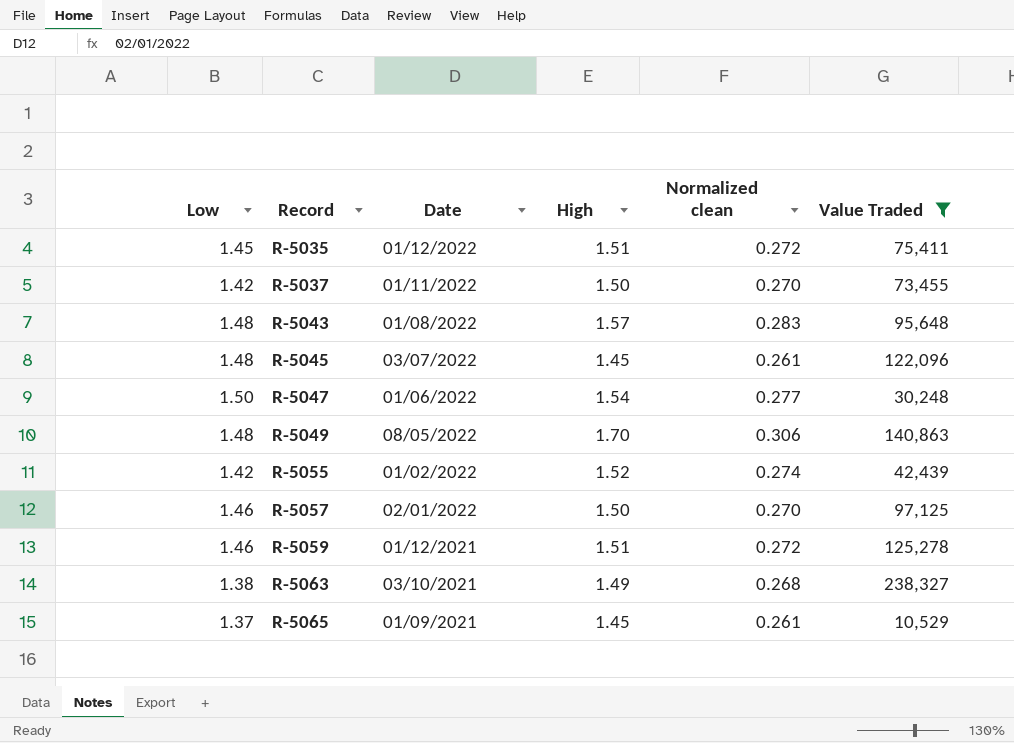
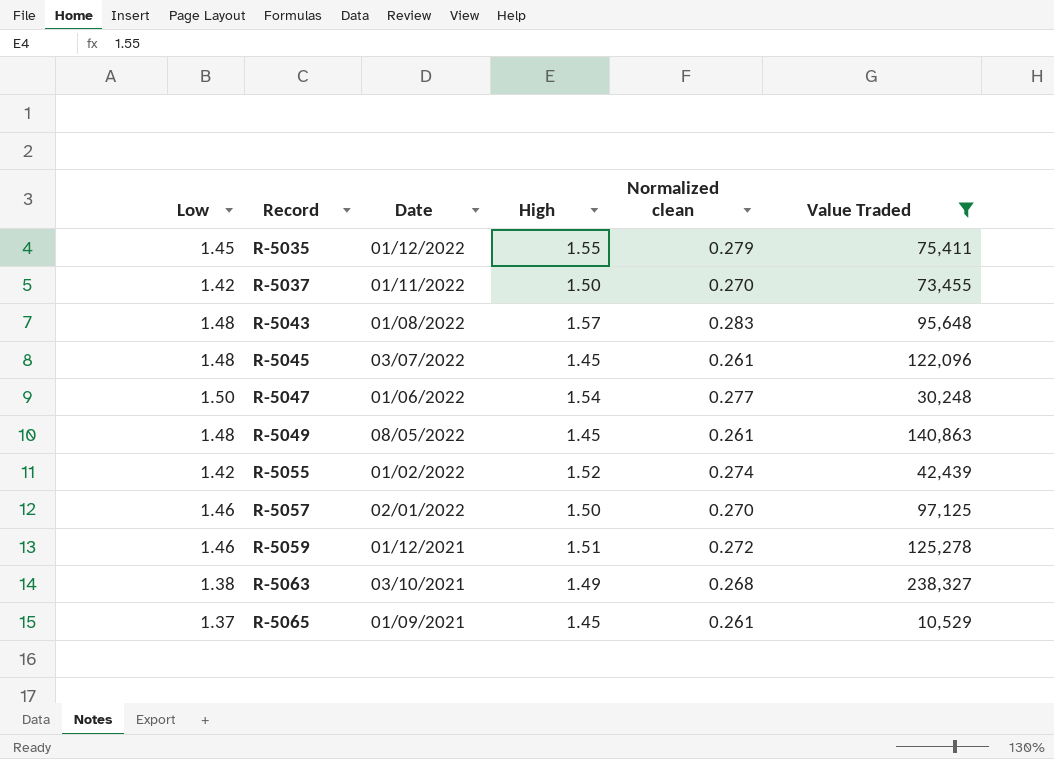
R-5035 | High: 1.51 -> 1.55
R-5035 | Normalized clean: 0.272 -> 0.279
R-5049 | High: 1.70 -> 1.45
R-5049 | Normalized clean: 0.306 -> 0.261

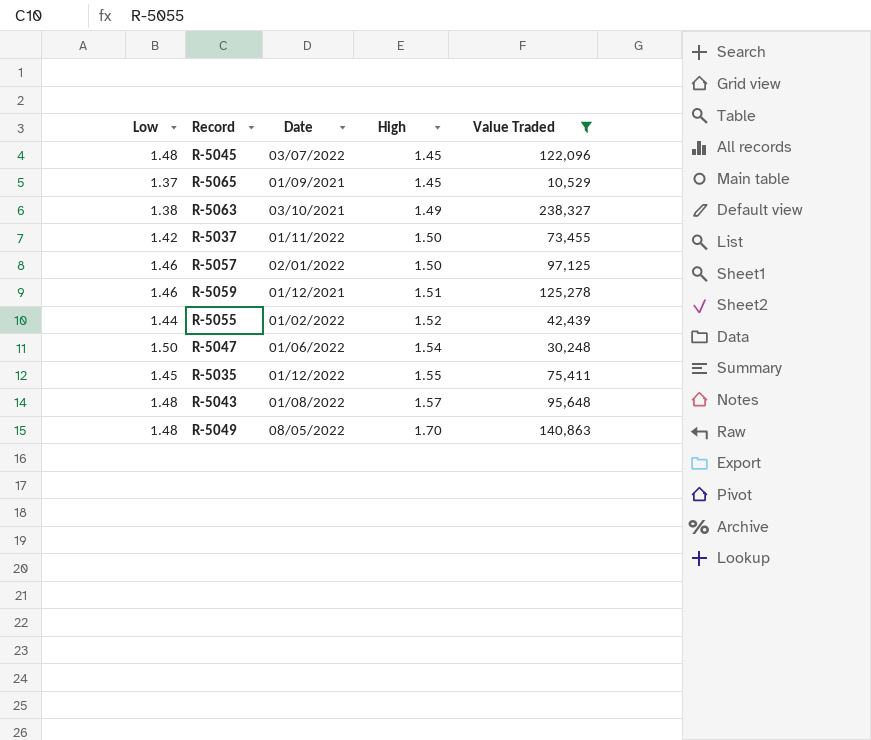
row order: Record ascending -> High ascending
column Normalized clean | formula: [High] * 0.18 -> none
R-5055 | Low: 1.42 -> 1.44
R-5049 | High: 1.45 -> 1.70

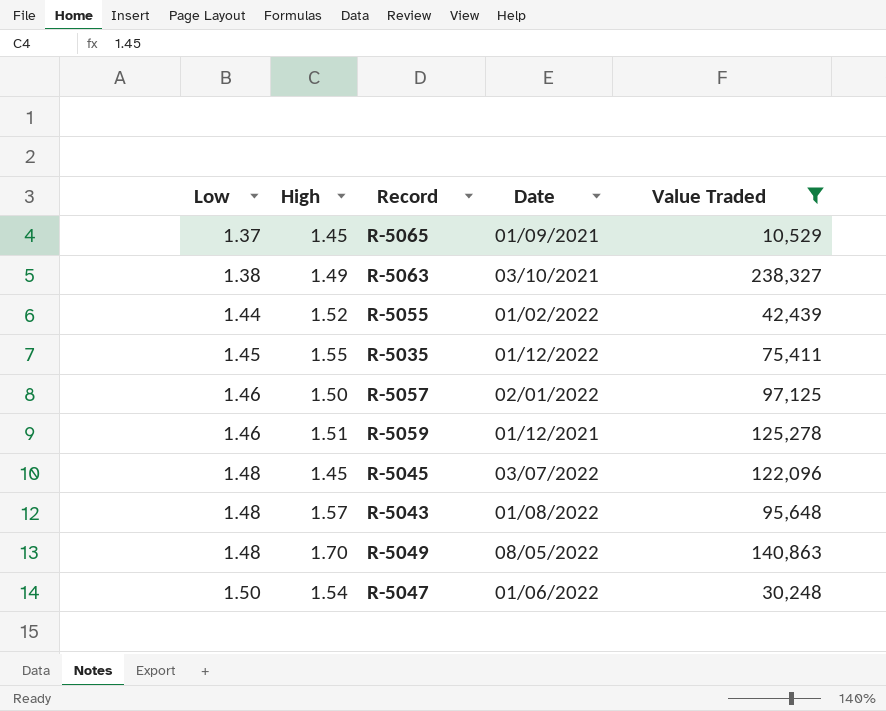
row order: High ascending -> Low ascending
column High | position: 4 -> 2
row R-5037: 1.42 | 01/11/2022 | 1.50 | 73,455 -> none

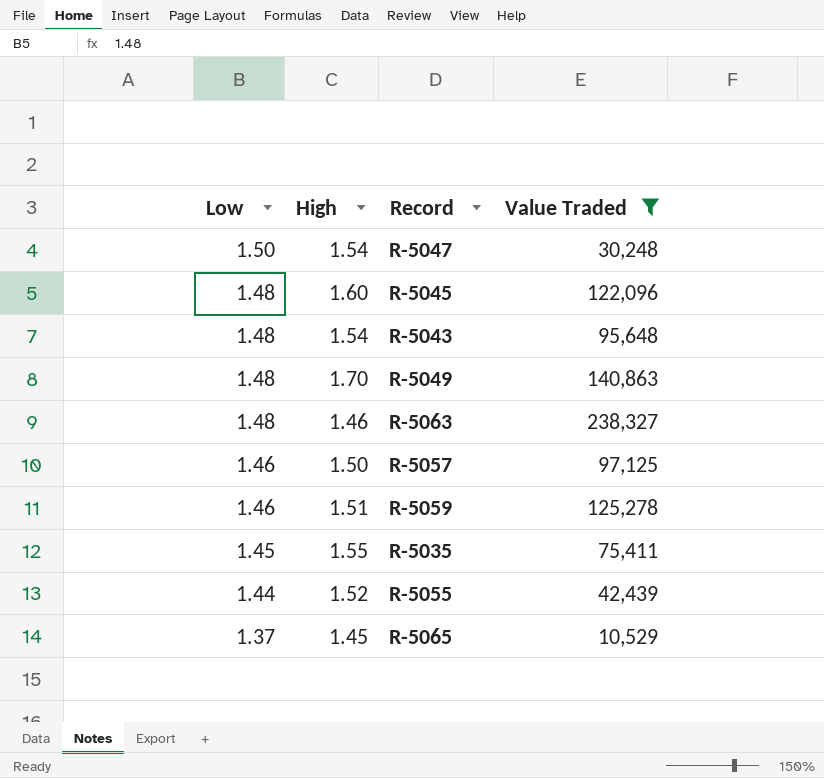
row order: Low ascending -> Low descending
column Date | position: 4 -> none
R-5045 | High: 1.45 -> 1.60
R-5043 | High: 1.57 -> 1.54
R-5063 | Low: 1.38 -> 1.48
R-5063 | High: 1.49 -> 1.46

